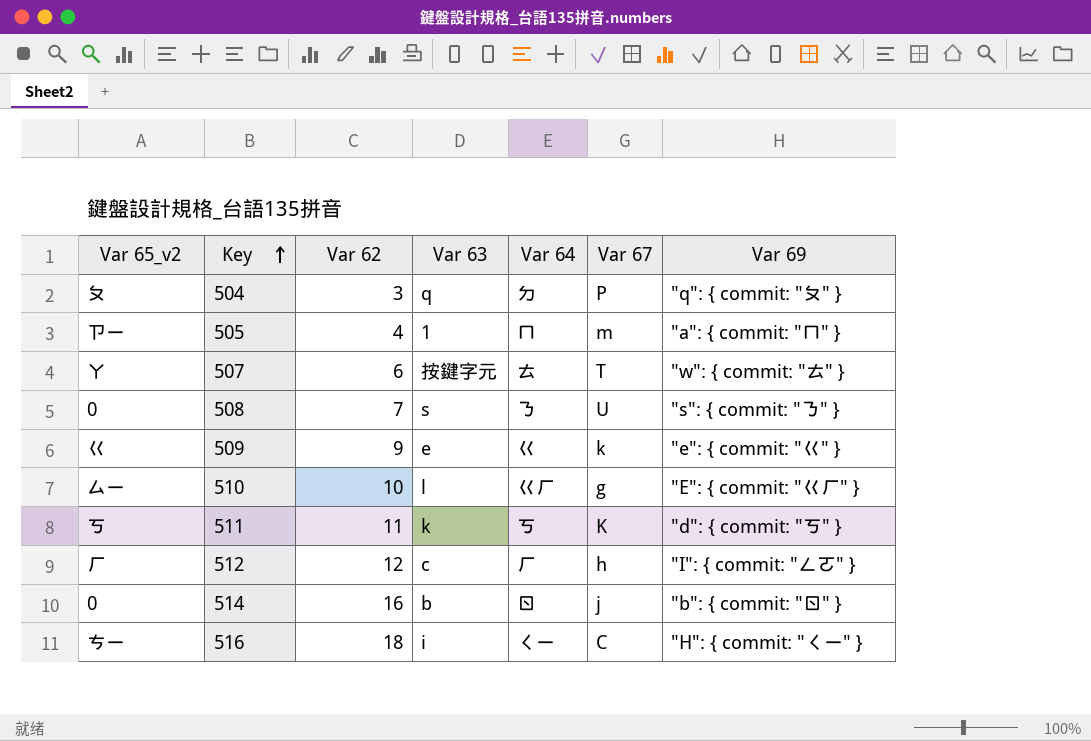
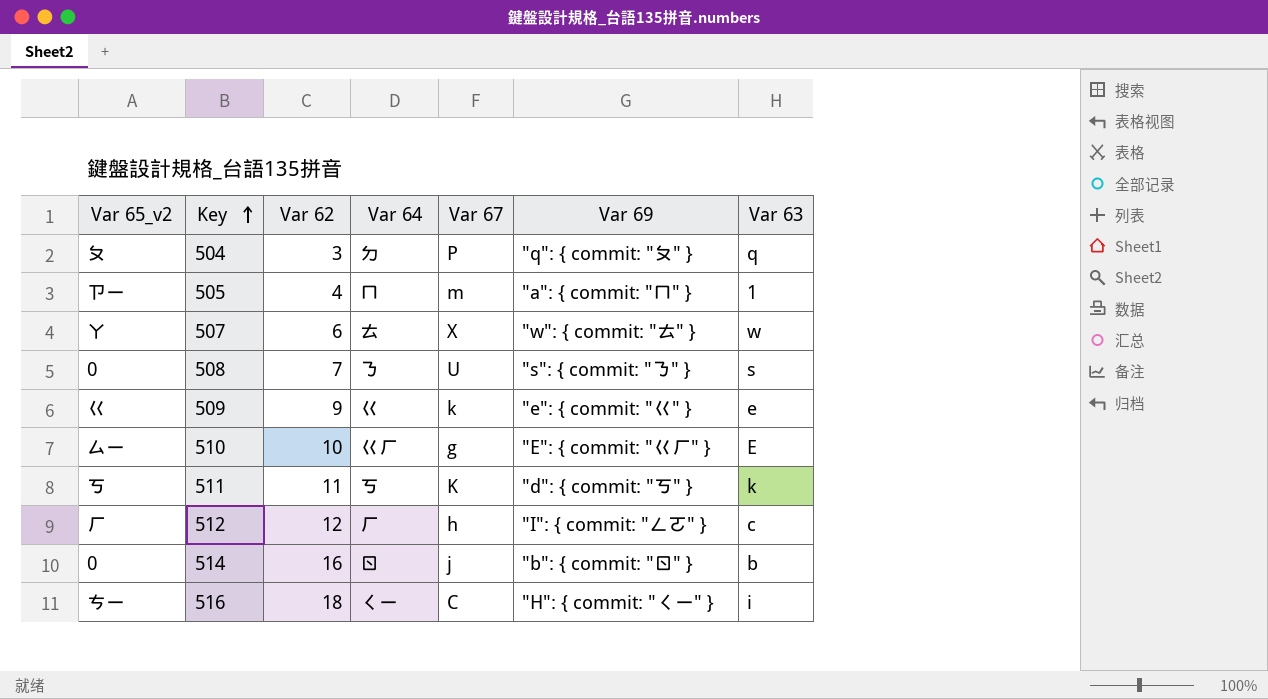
column Var 63 | position: 4 -> 7
507 | Var 67: T -> X
507 | Var 63: 按鍵字元 -> w
510 | Var 63: l -> E

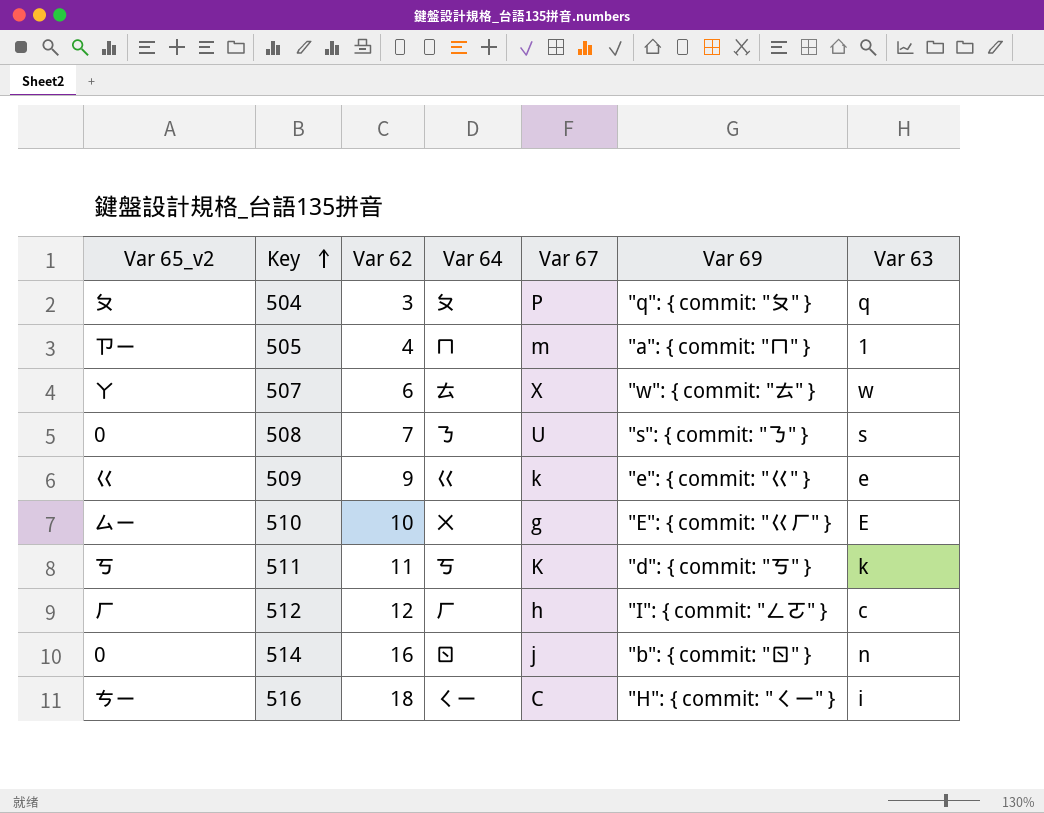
504 | Var 64: ㄉ -> ㄆ
510 | Var 64: ㄍㄏ -> ㄨ
514 | Var 63: b -> n

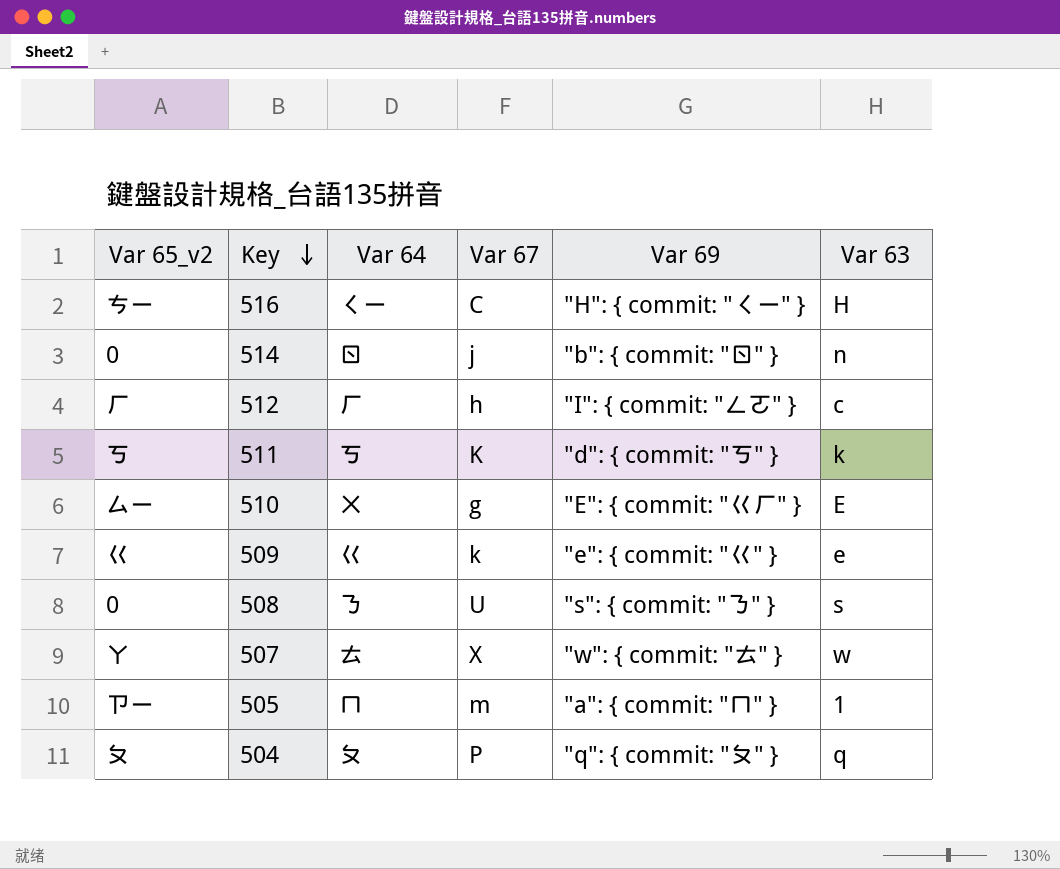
row order: Key ascending -> Key descending
column Var 62 | position: 3 -> none
516 | Var 63: i -> H

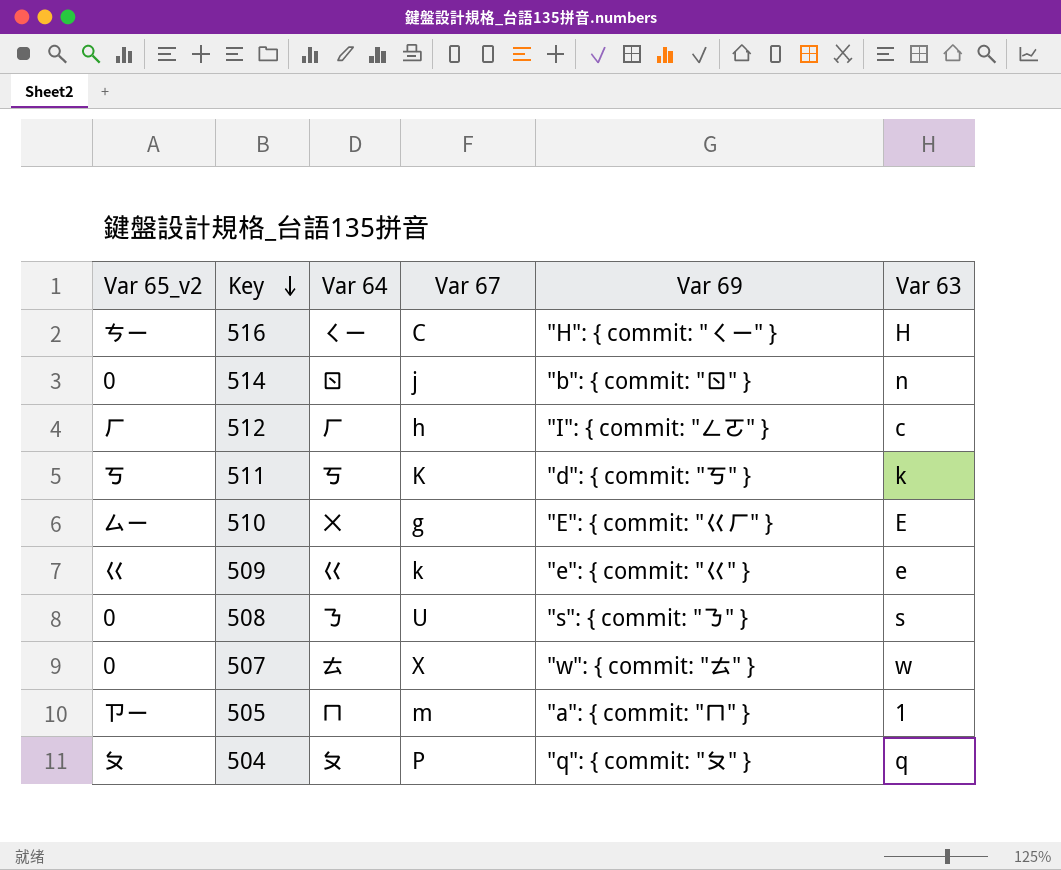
507 | Var 65_v2: ㄚ -> 0

